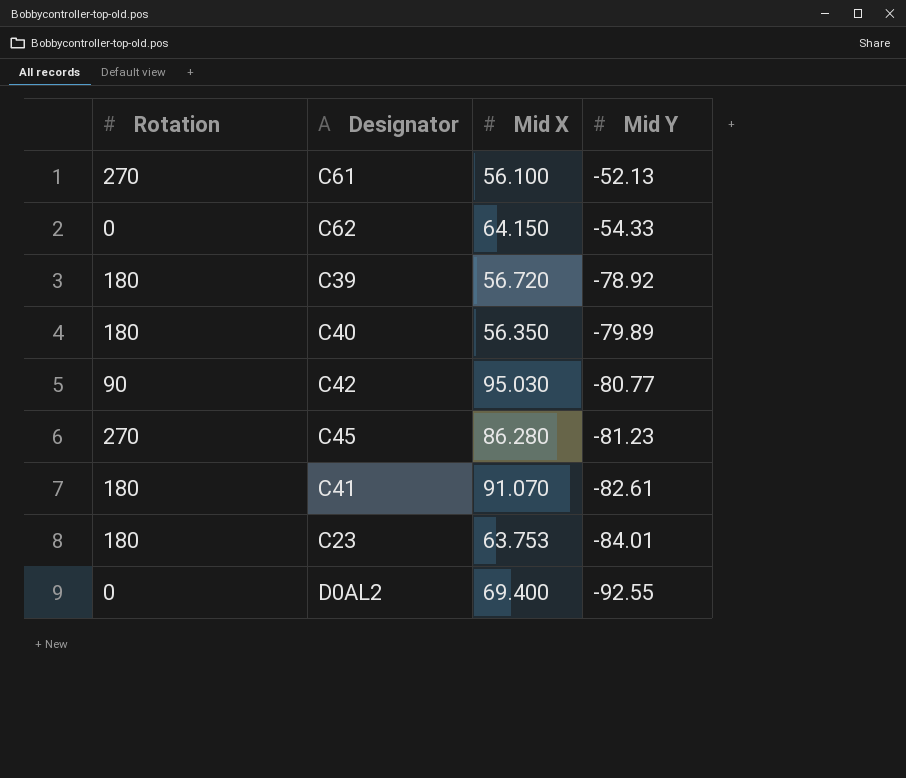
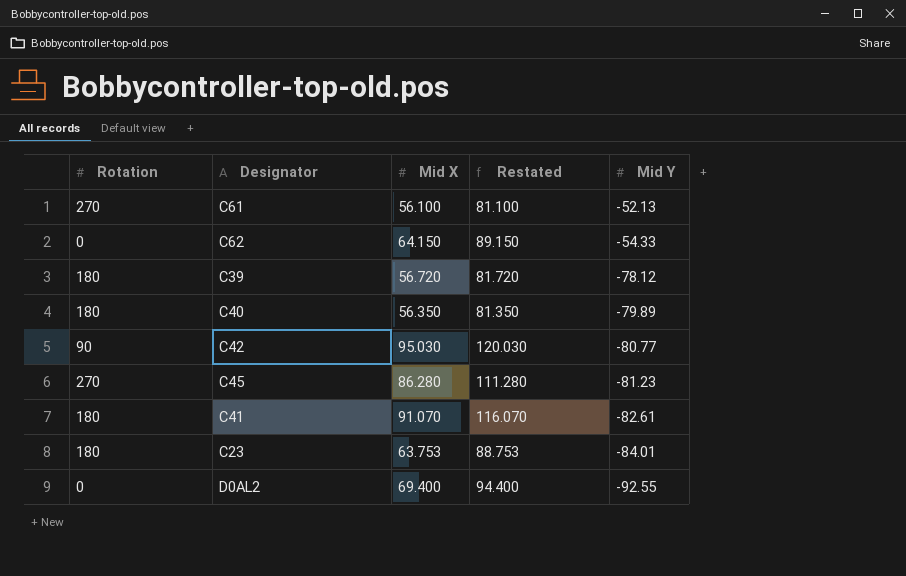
column Restated | formula: none -> [Mid X] + 25
C39 | Mid Y: -78.92 -> -78.12

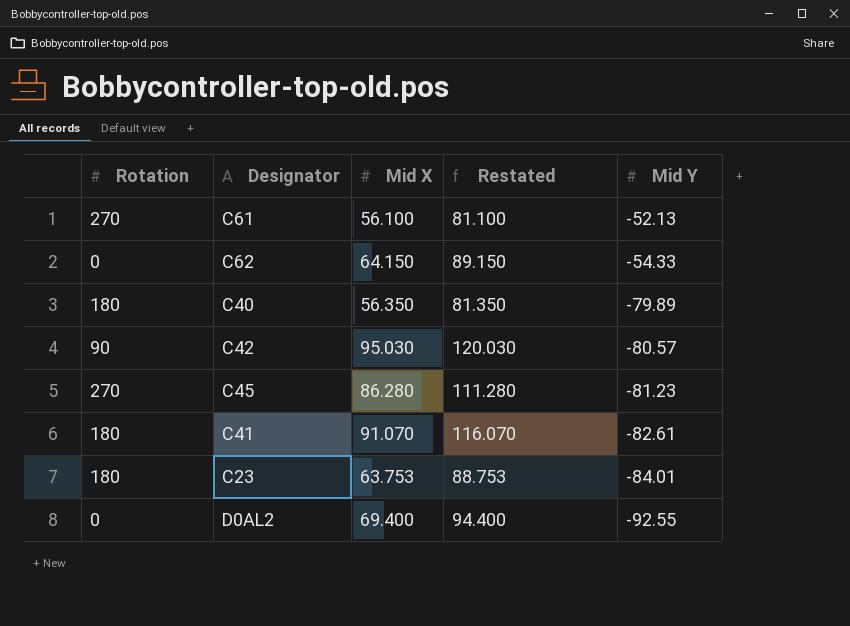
row C39: 180 | 56.720 | 81.720 | -78.12 -> none
C42 | Mid Y: -80.77 -> -80.57

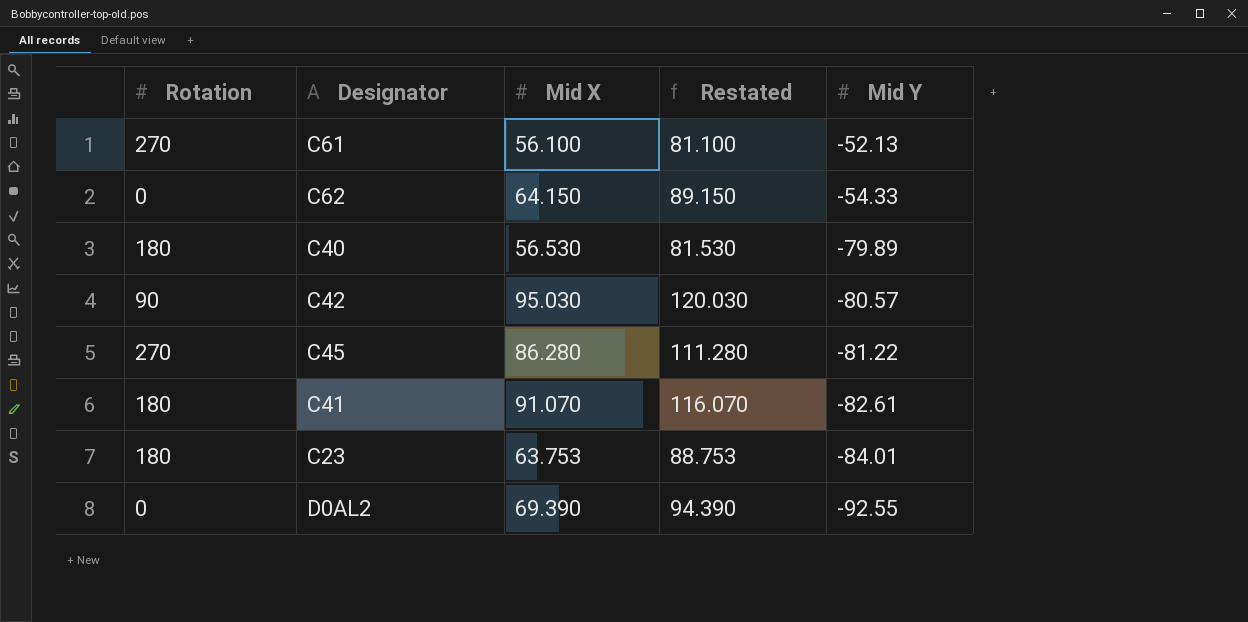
C40 | Mid X: 56.350 -> 56.530
C40 | Restated: 81.350 -> 81.530
C45 | Mid Y: -81.23 -> -81.22
D0AL2 | Mid X: 69.400 -> 69.390
D0AL2 | Restated: 94.400 -> 94.390

